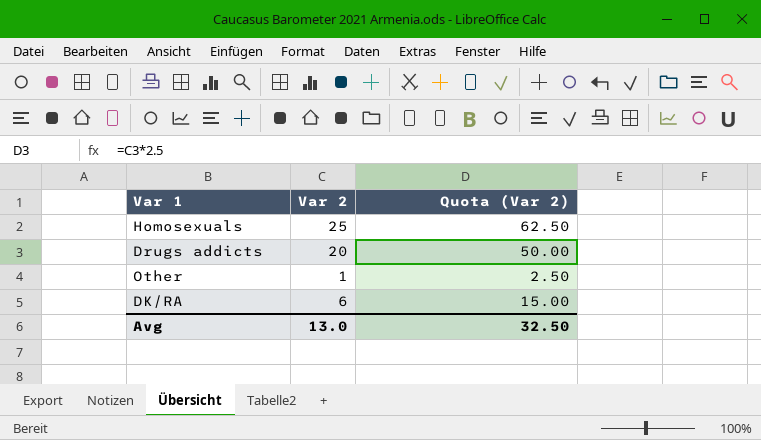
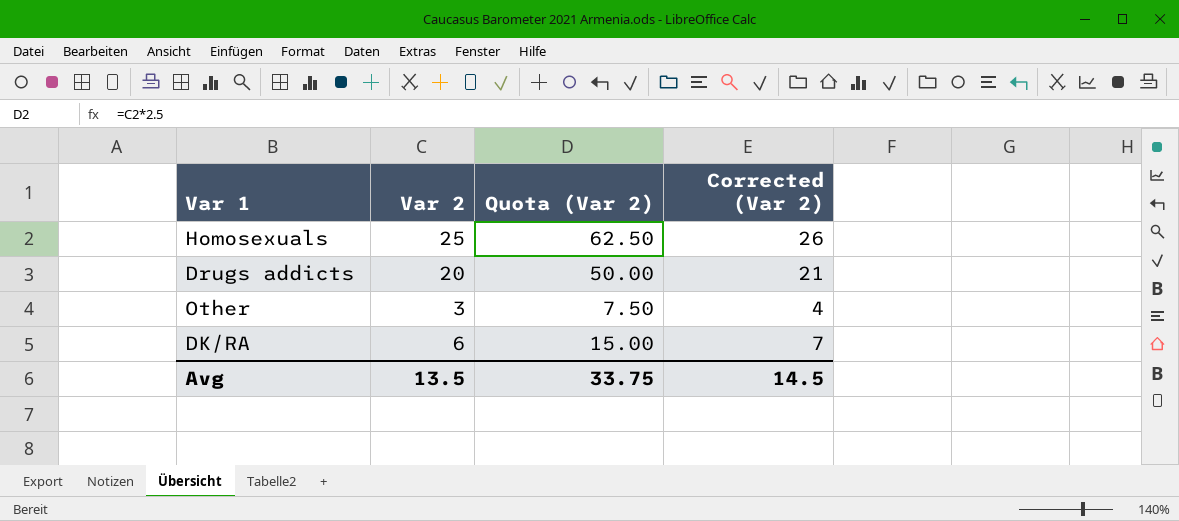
column Corrected (Var 2) | formula: none -> [Var 2] + 1
Other | Var 2: 1 -> 3
Other | Quota (Var 2): 2.50 -> 7.50
Avg | Var 2: 13.0 -> 13.5
Avg | Quota (Var 2): 32.50 -> 33.75

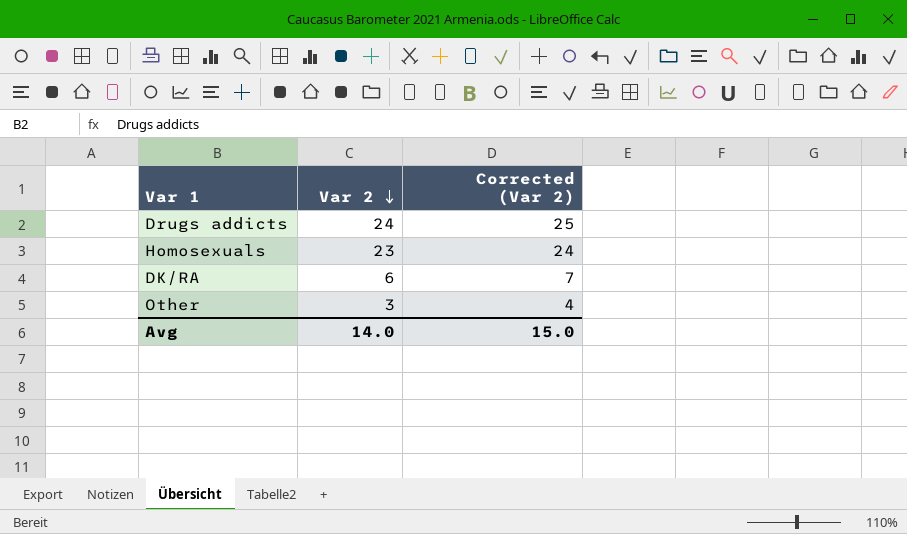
row order: none -> Var 2 descending
column Quota (Var 2) | formula: [Var 2] * 2.5 -> none
Drugs addicts | Var 2: 20 -> 24
Drugs addicts | Corrected (Var 2): 21 -> 25
Homosexuals | Var 2: 25 -> 23
Homosexuals | Corrected (Var 2): 26 -> 24
Avg | Var 2: 13.5 -> 14.0
Avg | Corrected (Var 2): 14.5 -> 15.0

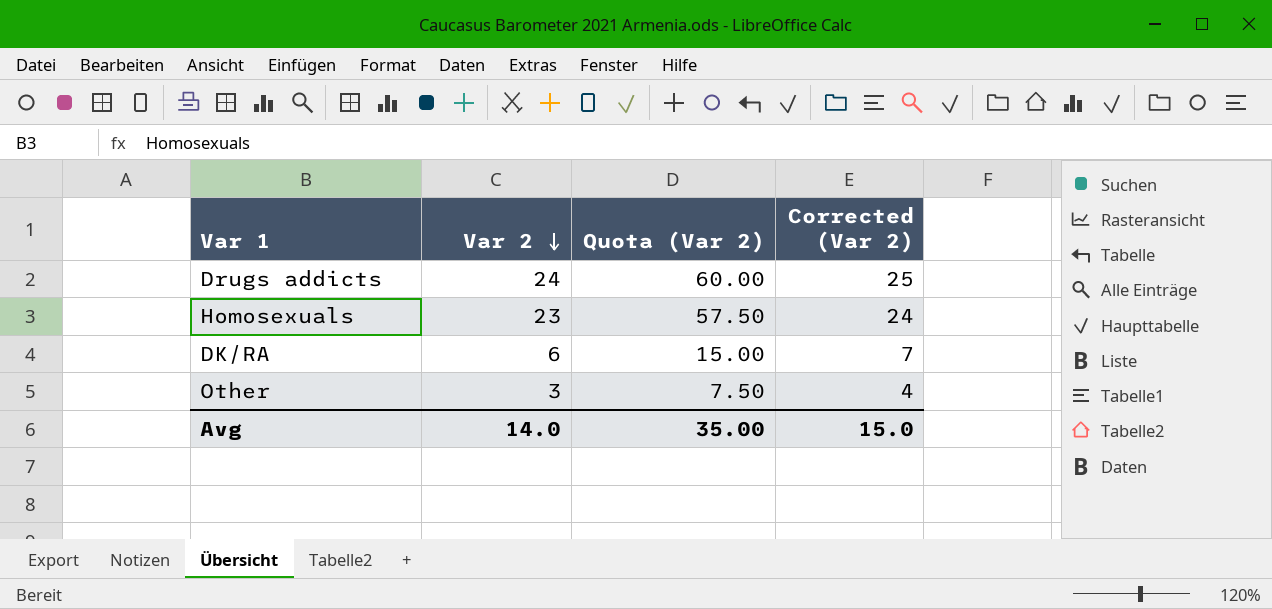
column Quota (Var 2) | formula: none -> [Var 2] * 2.5

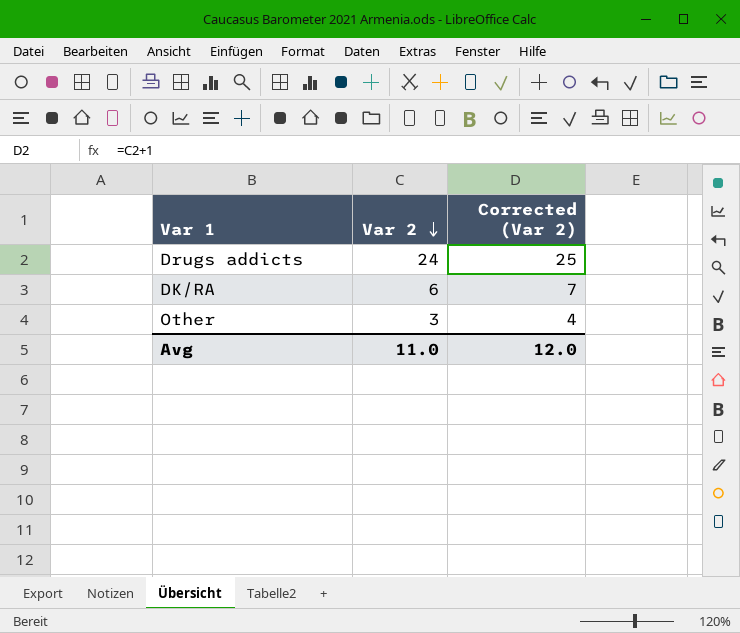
column Quota (Var 2) | formula: [Var 2] * 2.5 -> none
row Homosexuals: 23 | 57.50 | 24 -> none
Avg | Var 2: 14.0 -> 11.0
Avg | Corrected (Var 2): 15.0 -> 12.0

